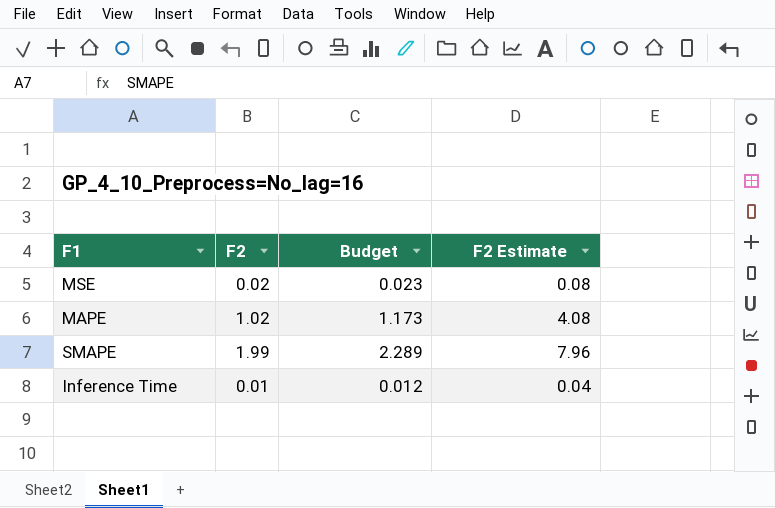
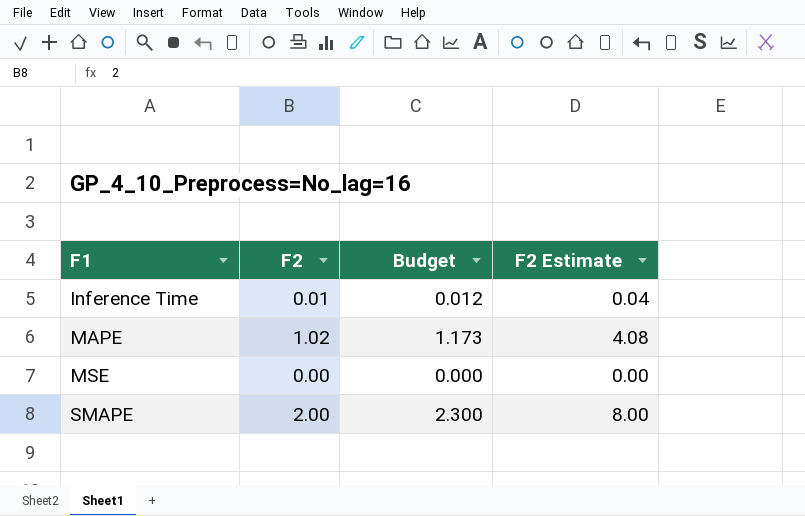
row order: none -> F1 ascending
MSE | F2: 0.02 -> 0.00
MSE | Budget: 0.023 -> 0.000
MSE | F2 Estimate: 0.08 -> 0.00
SMAPE | F2: 1.99 -> 2.00
SMAPE | Budget: 2.289 -> 2.300
SMAPE | F2 Estimate: 7.96 -> 8.00

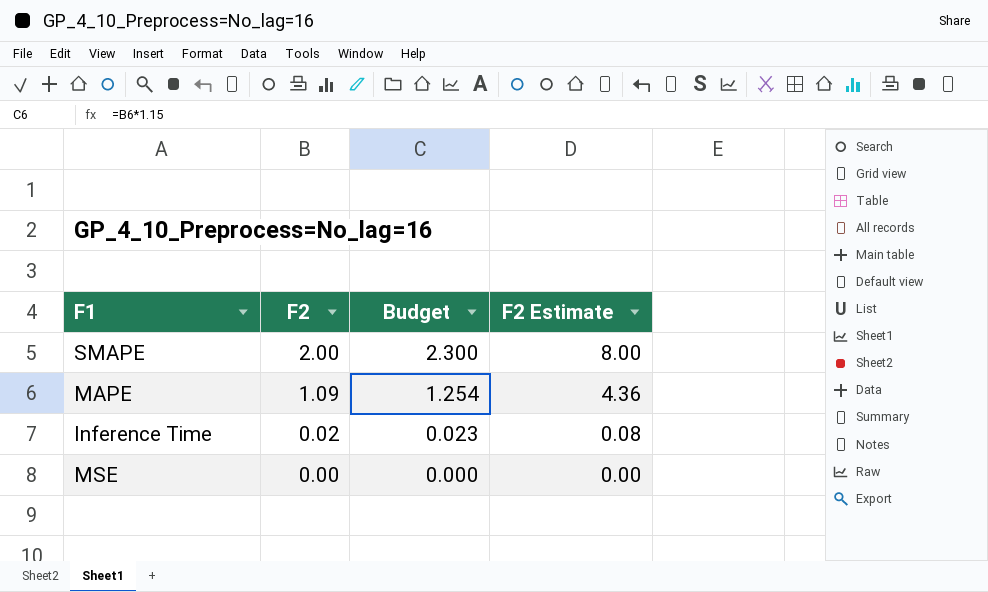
row order: F1 ascending -> F2 descending
MAPE | F2: 1.02 -> 1.09
MAPE | Budget: 1.173 -> 1.254
MAPE | F2 Estimate: 4.08 -> 4.36
Inference Time | F2: 0.01 -> 0.02
Inference Time | Budget: 0.012 -> 0.023
Inference Time | F2 Estimate: 0.04 -> 0.08

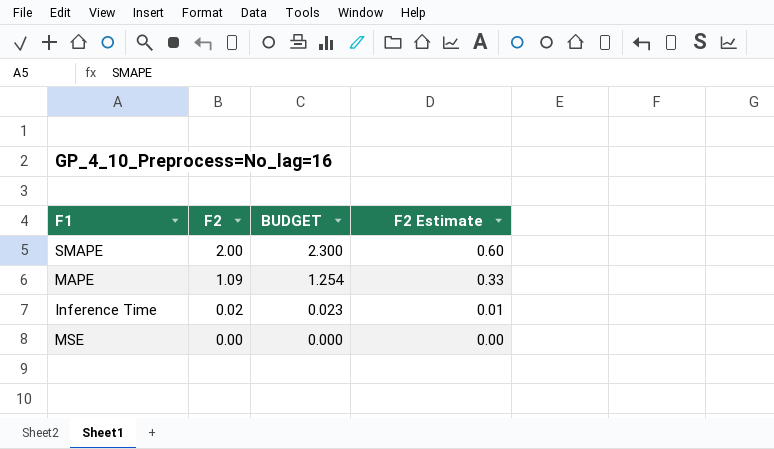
column name: Budget -> BUDGET
column F2 Estimate | formula: [F2] * 4 -> [F2] * 0.3

